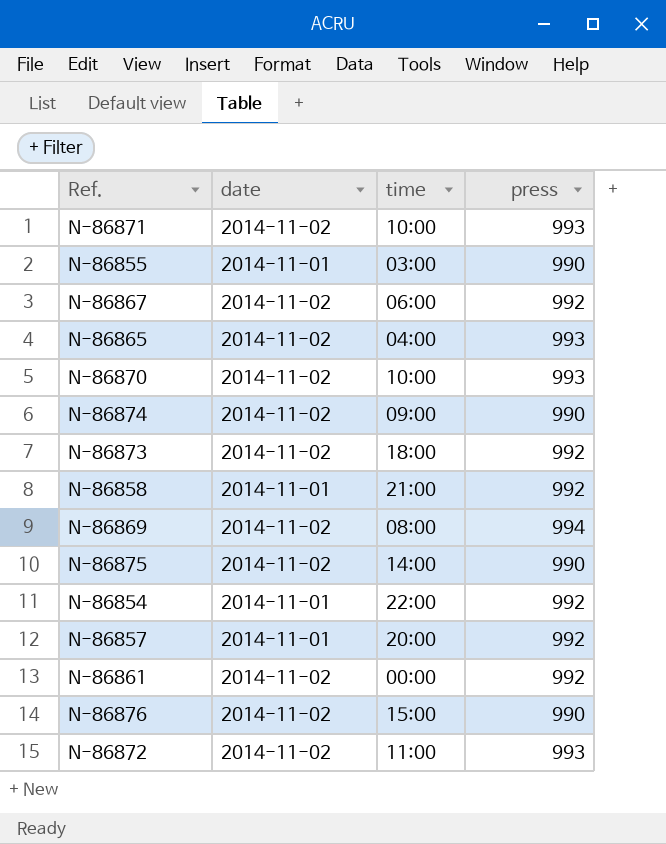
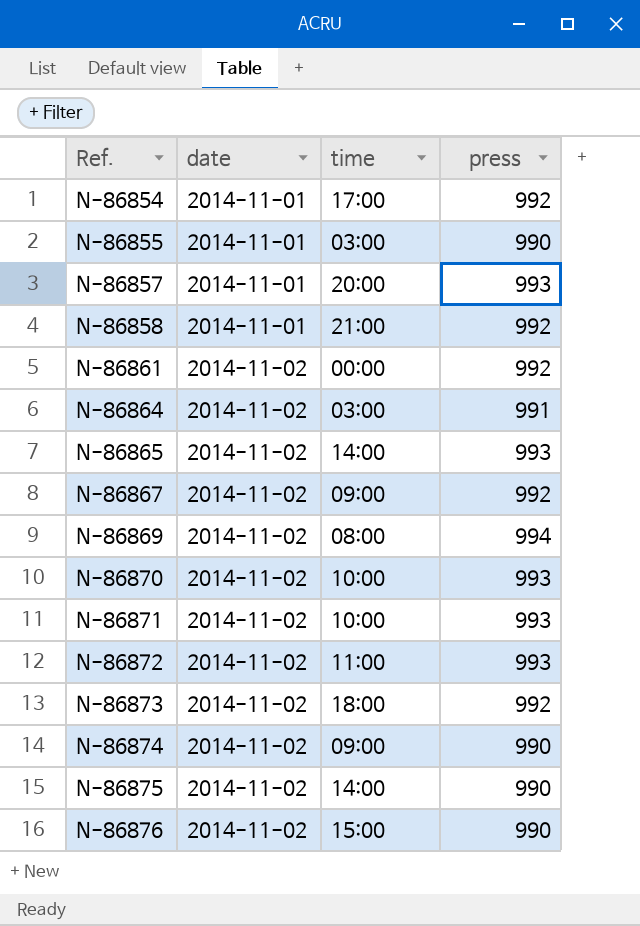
row order: none -> Ref. ascending
N-86854 | time: 22:00 -> 17:00
N-86857 | press: 992 -> 993
row N-86864: none -> 2014-11-02 | 03:00 | 991
N-86865 | time: 04:00 -> 14:00
N-86867 | time: 06:00 -> 09:00

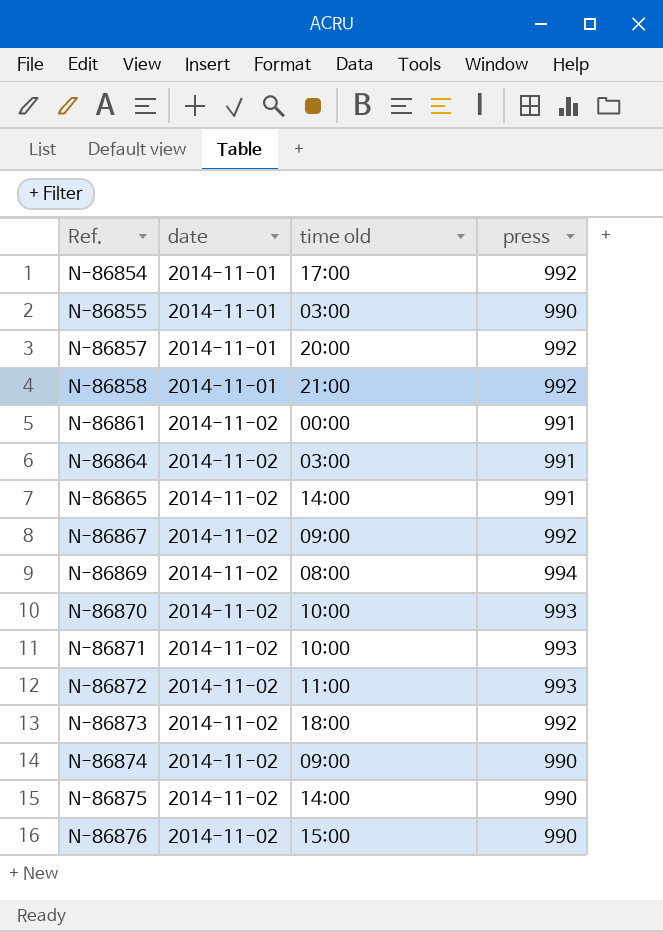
column name: time -> time old
N-86857 | press: 993 -> 992
N-86861 | press: 992 -> 991
N-86865 | press: 993 -> 991

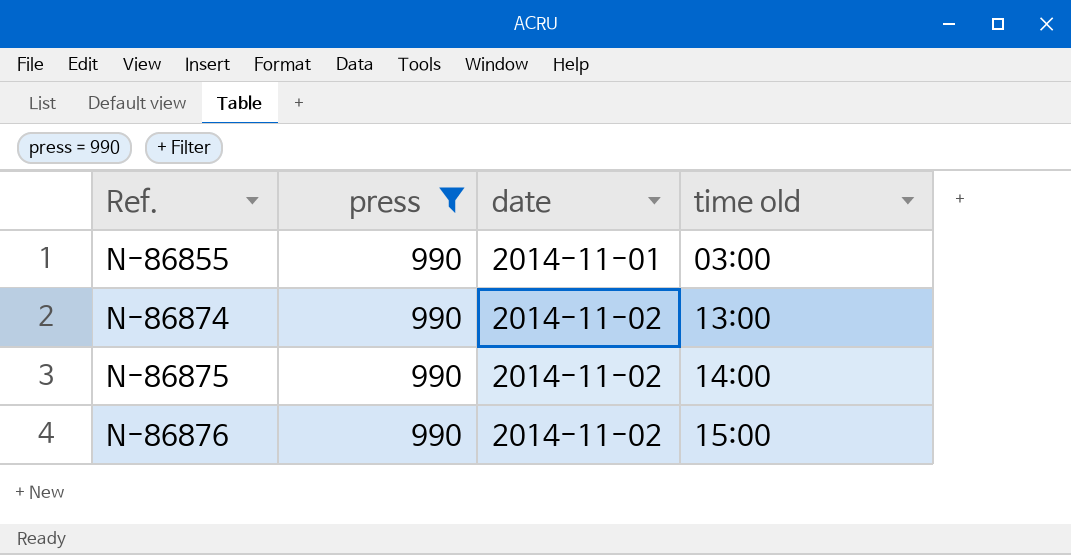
filter: none -> press = 990
column press | position: 4 -> 2
N-86874 | time old: 09:00 -> 13:00

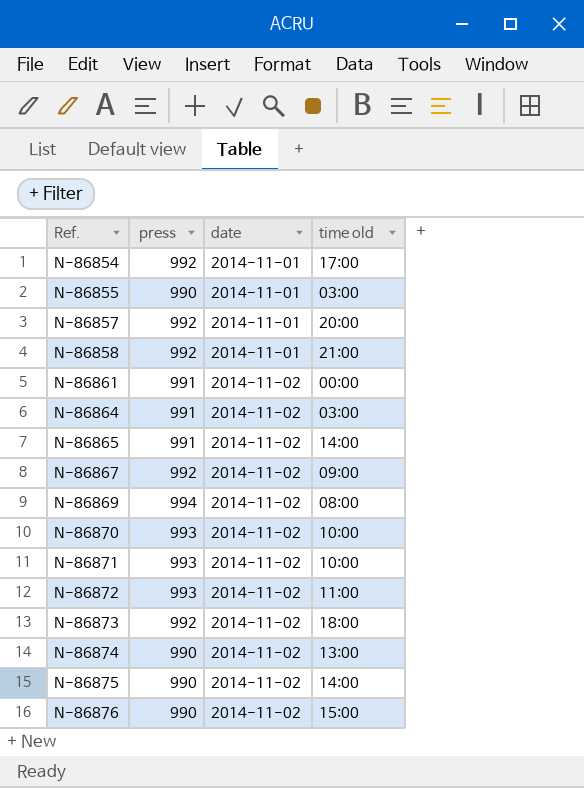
filter: press = 990 -> none

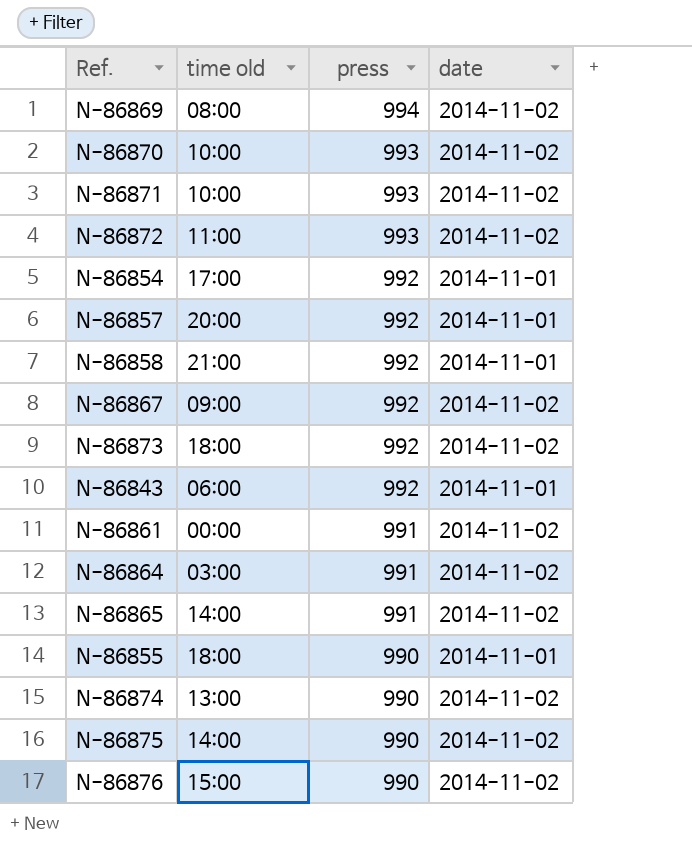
row order: Ref. ascending -> press descending
column time old | position: 4 -> 2
row N-86843: none -> 06:00 | 992 | 2014-11-01
N-86855 | time old: 03:00 -> 18:00

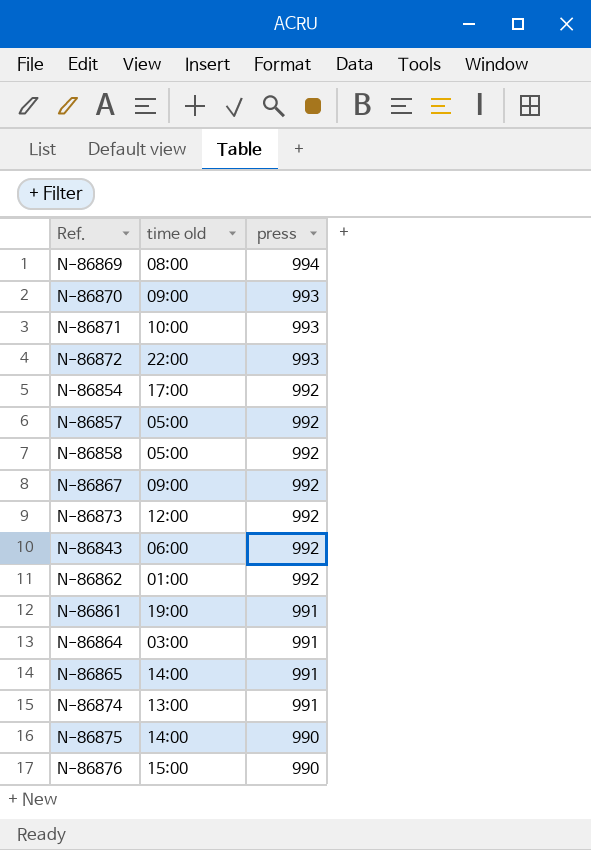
column date | position: 4 -> none
row N-86855: 18:00 | 990 | 2014-11-01 -> none
N-86870 | time old: 10:00 -> 09:00
N-86872 | time old: 11:00 -> 22:00
N-86857 | time old: 20:00 -> 05:00
N-86858 | time old: 21:00 -> 05:00
N-86873 | time old: 18:00 -> 12:00
row N-86862: none -> 01:00 | 992
N-86861 | time old: 00:00 -> 19:00
N-86874 | press: 990 -> 991

